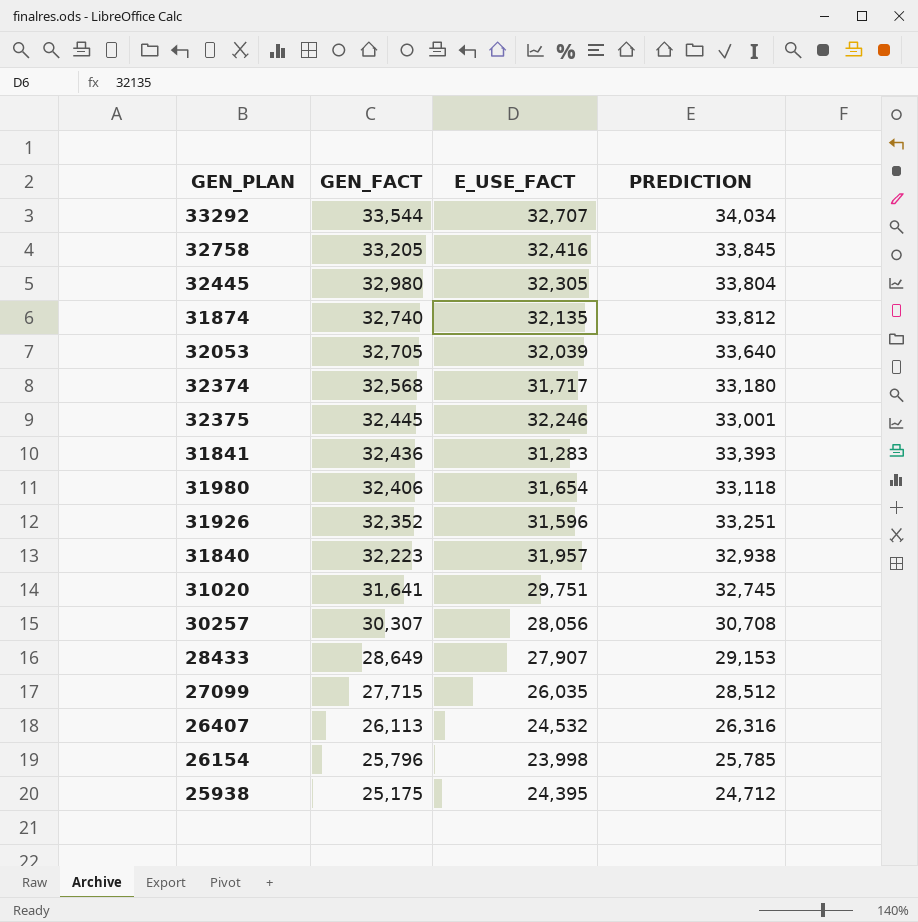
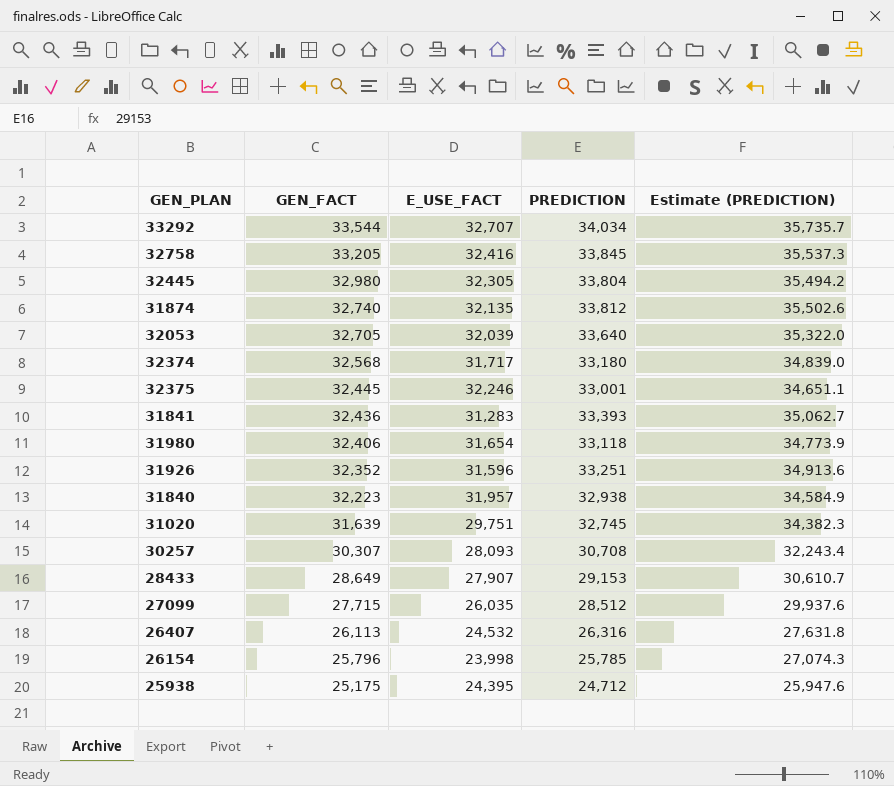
column Estimate (PREDICTION) | formula: none -> [PREDICTION] * 1.05
31020 | GEN_FACT: 31,641 -> 31,639
30257 | E_USE_FACT: 28,056 -> 28,093

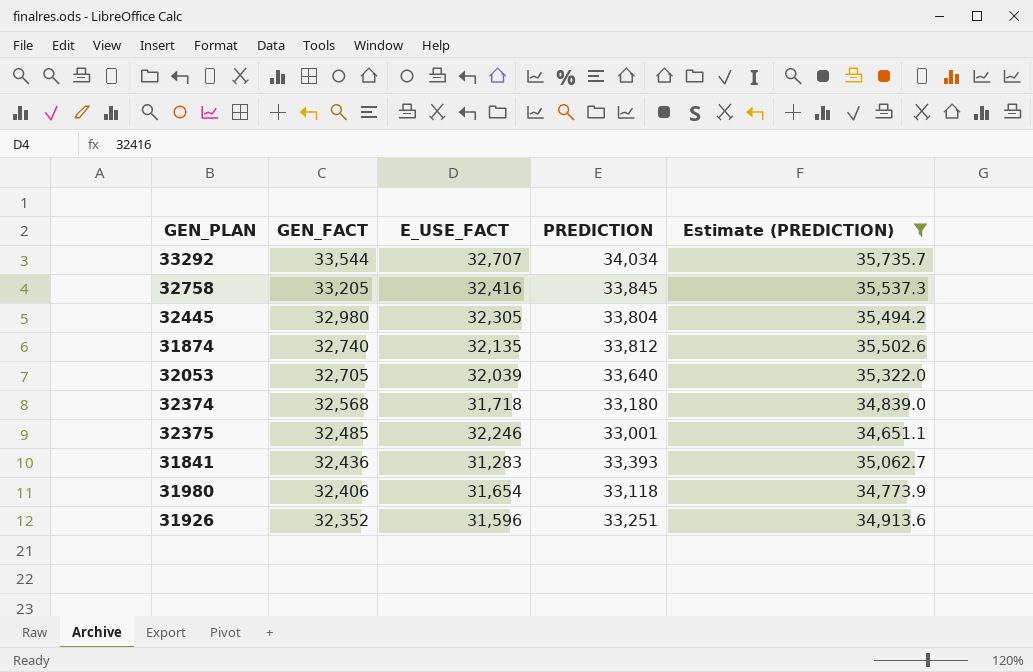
filter: none -> Estimate (PREDICTION) >= 34,651.1
32374 | E_USE_FACT: 31,717 -> 31,718
32375 | GEN_FACT: 32,445 -> 32,485

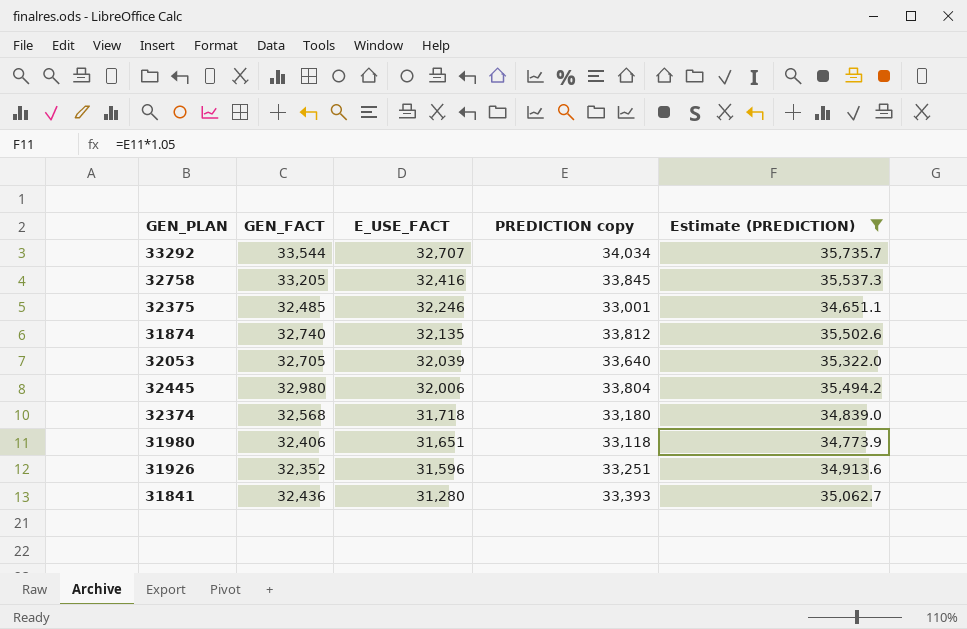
row order: GEN_FACT descending -> E_USE_FACT descending
column name: PREDICTION -> PREDICTION copy
32445 | E_USE_FACT: 32,305 -> 32,006
31980 | E_USE_FACT: 31,654 -> 31,651
31841 | E_USE_FACT: 31,283 -> 31,280

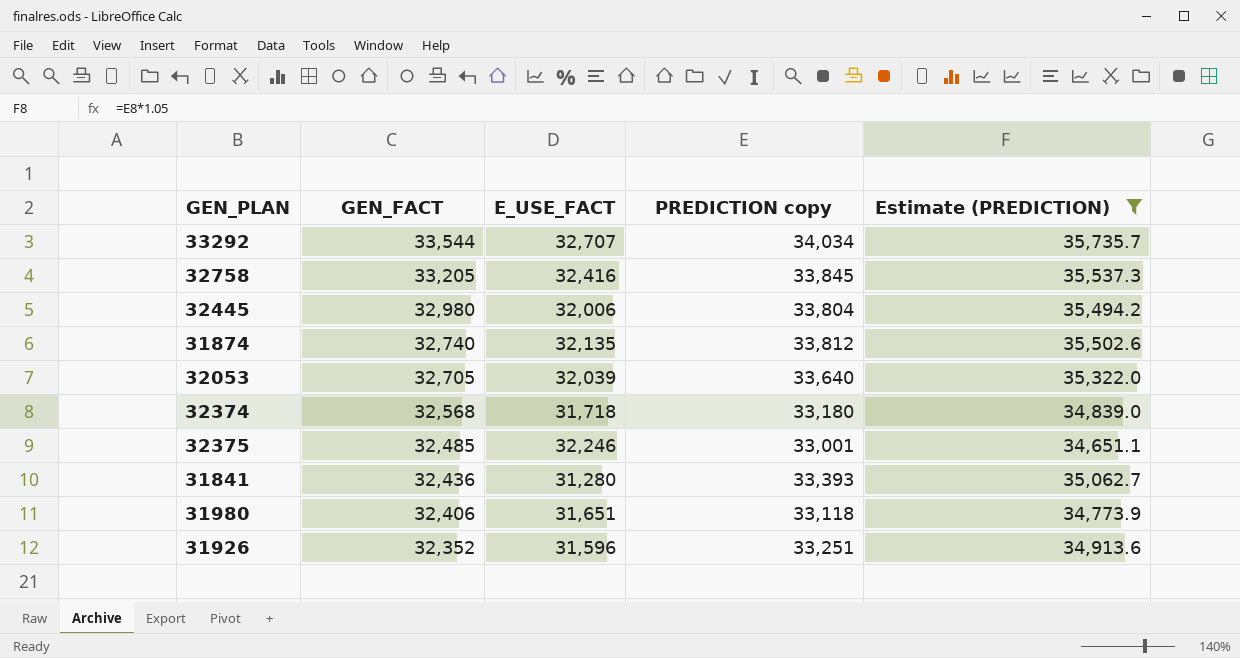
row order: E_USE_FACT descending -> GEN_FACT descending

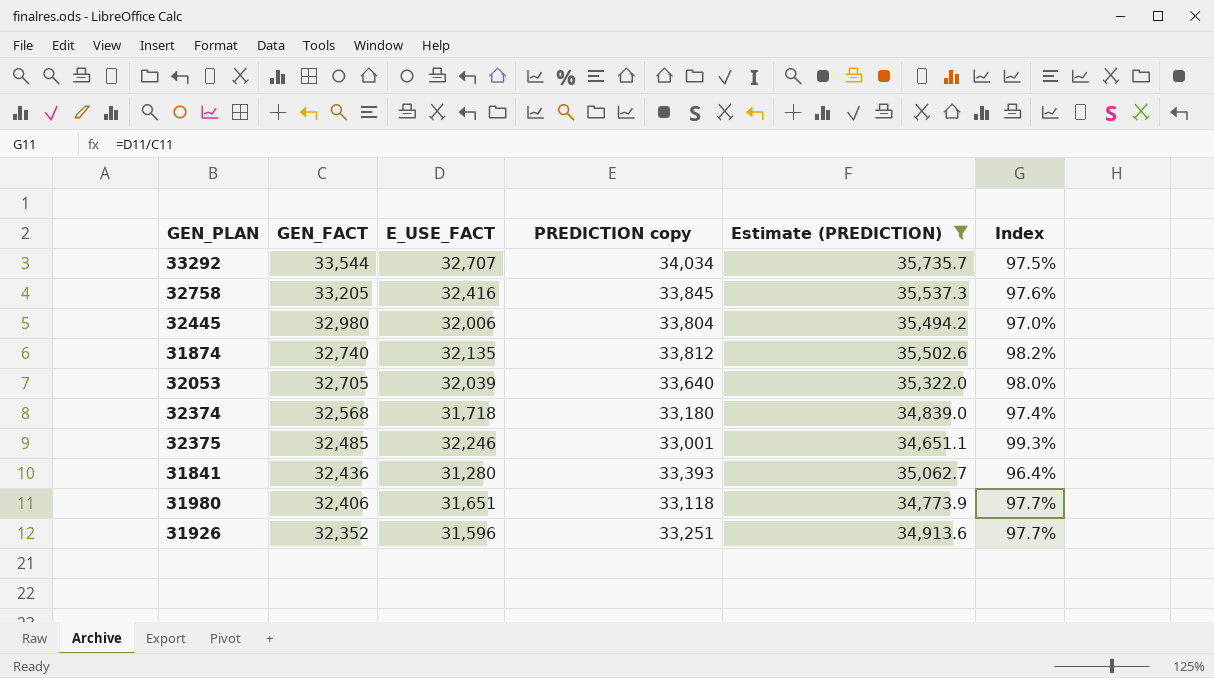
column Index | formula: none -> [E_USE_FACT] / [GEN_FACT]

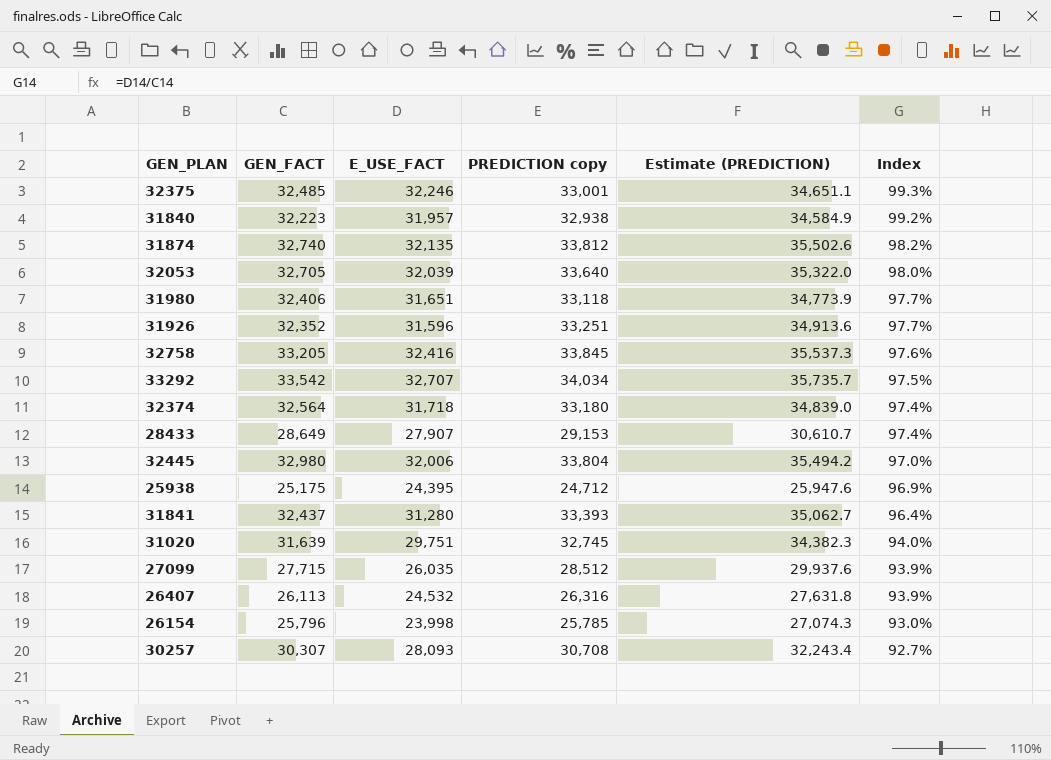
filter: Estimate (PREDICTION) >= 34,651.1 -> none
row order: GEN_FACT descending -> Index descending
33292 | GEN_FACT: 33,544 -> 33,542
32374 | GEN_FACT: 32,568 -> 32,564
31841 | GEN_FACT: 32,436 -> 32,437

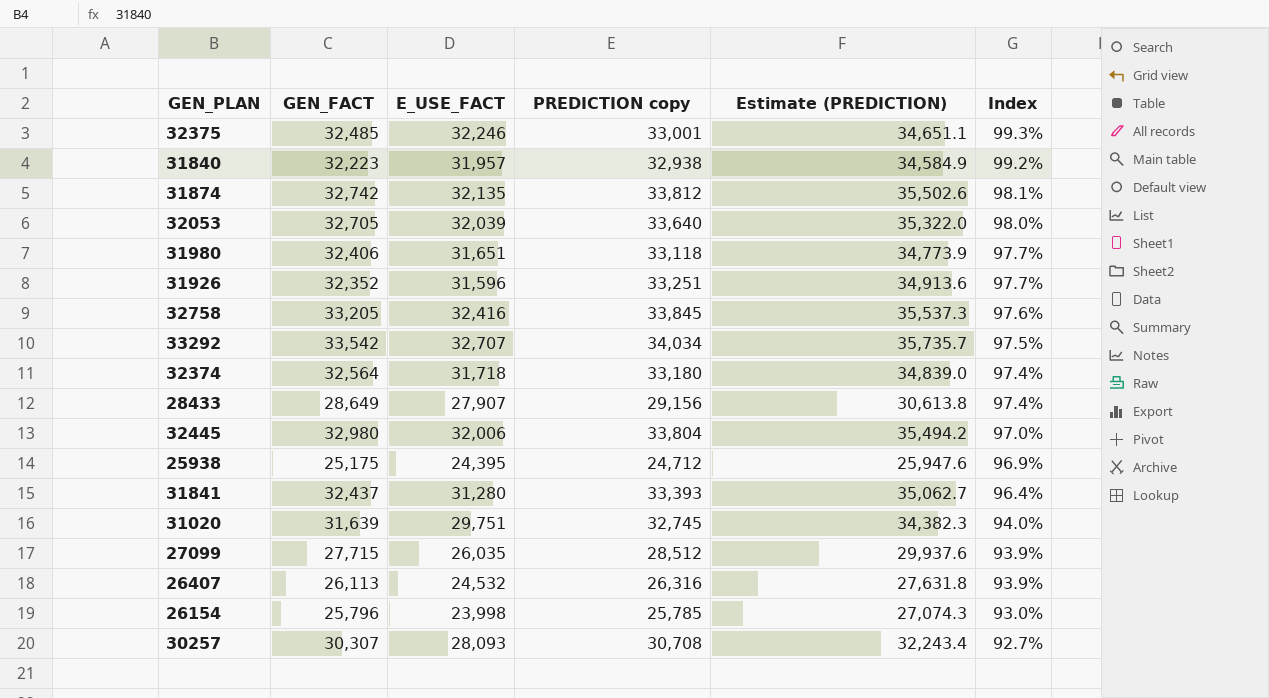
31874 | GEN_FACT: 32,740 -> 32,742
31874 | Index: 98.2% -> 98.1%
28433 | PREDICTION copy: 29,153 -> 29,156
28433 | Estimate (PREDICTION): 30,610.7 -> 30,613.8

